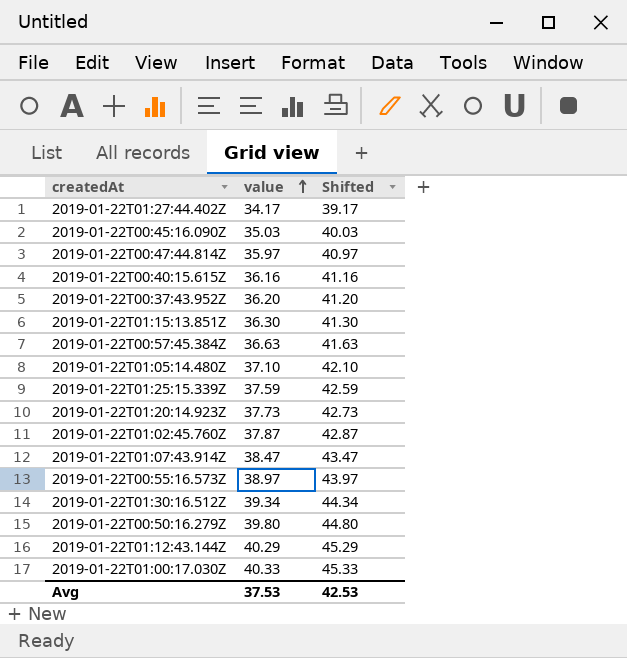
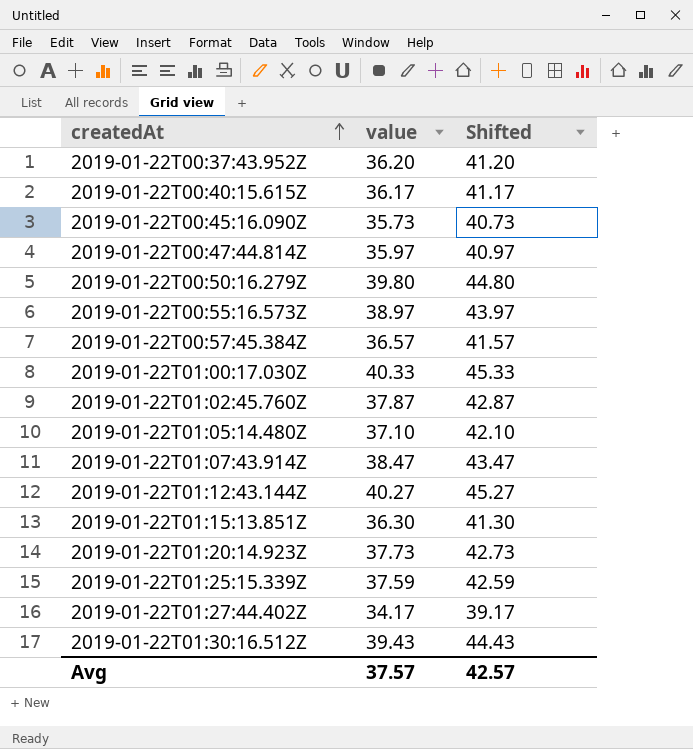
row order: value ascending -> createdAt ascending
2019-01-22T00:40:15.615Z | value: 36.16 -> 36.17
2019-01-22T00:40:15.615Z | Shifted: 41.16 -> 41.17
2019-01-22T00:45:16.090Z | value: 35.03 -> 35.73
2019-01-22T00:45:16.090Z | Shifted: 40.03 -> 40.73
2019-01-22T00:57:45.384Z | value: 36.63 -> 36.57
2019-01-22T00:57:45.384Z | Shifted: 41.63 -> 41.57
2019-01-22T01:12:43.144Z | value: 40.29 -> 40.27
2019-01-22T01:12:43.144Z | Shifted: 45.29 -> 45.27
2019-01-22T01:30:16.512Z | value: 39.34 -> 39.43
2019-01-22T01:30:16.512Z | Shifted: 44.34 -> 44.43
Avg | value: 37.53 -> 37.57
Avg | Shifted: 42.53 -> 42.57

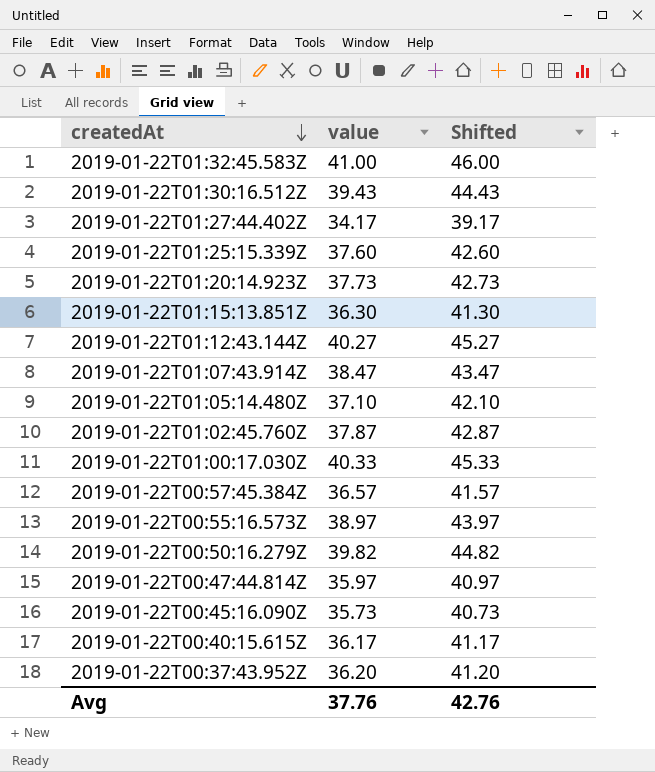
row order: createdAt ascending -> createdAt descending
row 2019-01-22T01:32:45.583Z: none -> 41.00 | 46.00
2019-01-22T01:25:15.339Z | value: 37.59 -> 37.60
2019-01-22T01:25:15.339Z | Shifted: 42.59 -> 42.60
2019-01-22T00:50:16.279Z | value: 39.80 -> 39.82
2019-01-22T00:50:16.279Z | Shifted: 44.80 -> 44.82
Avg | value: 37.57 -> 37.76
Avg | Shifted: 42.57 -> 42.76

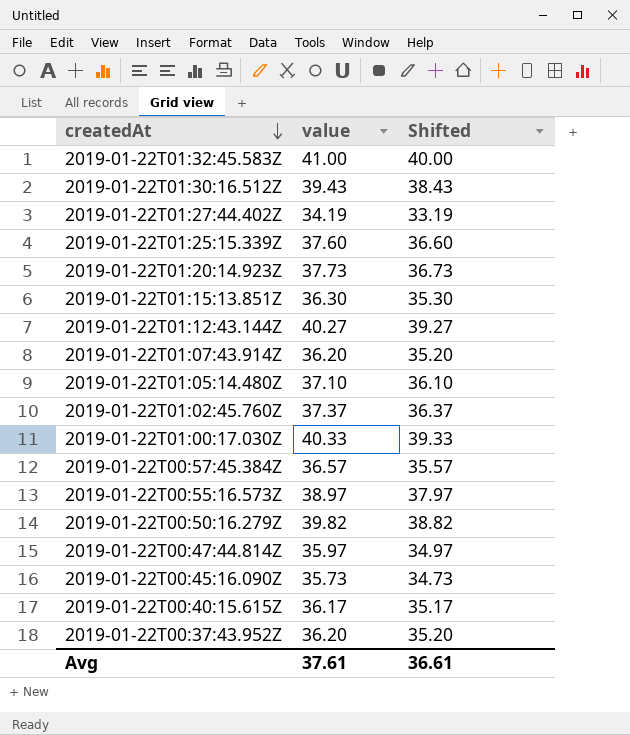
column Shifted | formula: [value] + 5 -> [value] - 1
2019-01-22T01:27:44.402Z | value: 34.17 -> 34.19
2019-01-22T01:07:43.914Z | value: 38.47 -> 36.20
2019-01-22T01:02:45.760Z | value: 37.87 -> 37.37
Avg | value: 37.76 -> 37.61
Avg | Shifted: 42.76 -> 36.61

